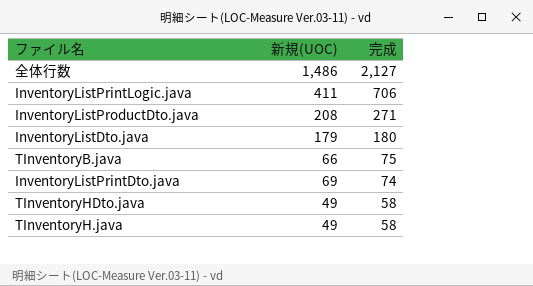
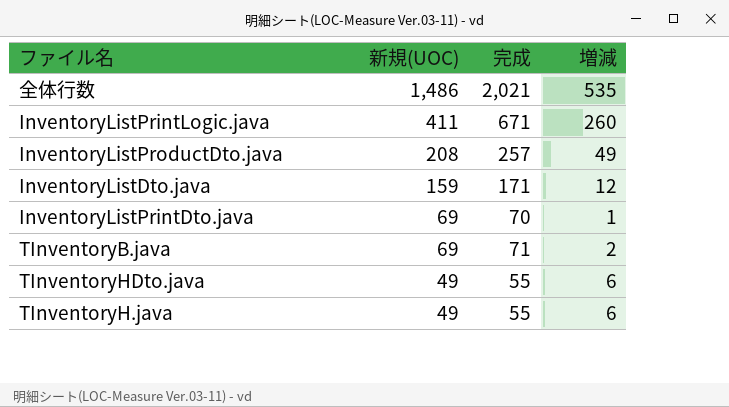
row order: 完成 descending -> 新規(UOC) descending
column 増減 | formula: none -> [完成] - [新規(UOC)]
全体行数 | 完成: 2,127 -> 2,021
InventoryListPrintLogic.java | 完成: 706 -> 671
InventoryListProductDto.java | 完成: 271 -> 257
InventoryListDto.java | 新規(UOC): 179 -> 159
InventoryListDto.java | 完成: 180 -> 171
InventoryListPrintDto.java | 完成: 74 -> 70
TInventoryB.java | 新規(UOC): 66 -> 69
TInventoryB.java | 完成: 75 -> 71
TInventoryHDto.java | 完成: 58 -> 55
TInventoryH.java | 完成: 58 -> 55

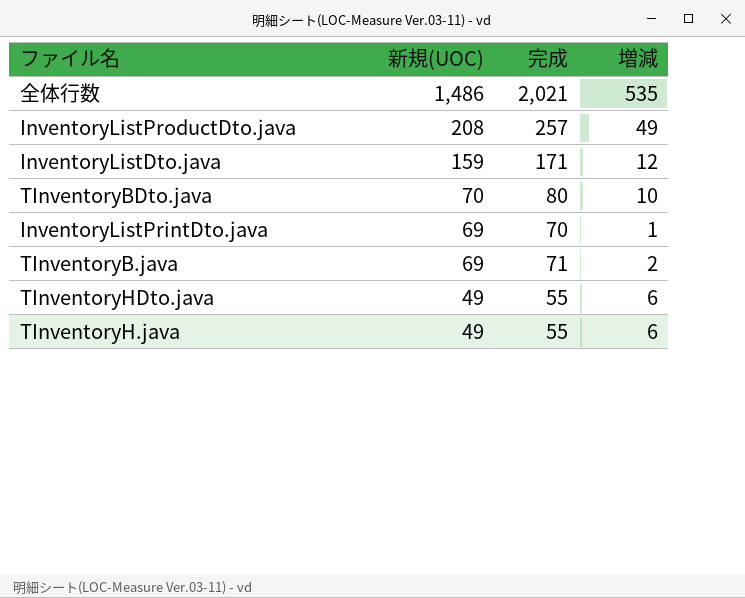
row InventoryListPrintLogic.java: 411 | 671 | 260 -> none
row TInventoryBDto.java: none -> 70 | 80 | 10

